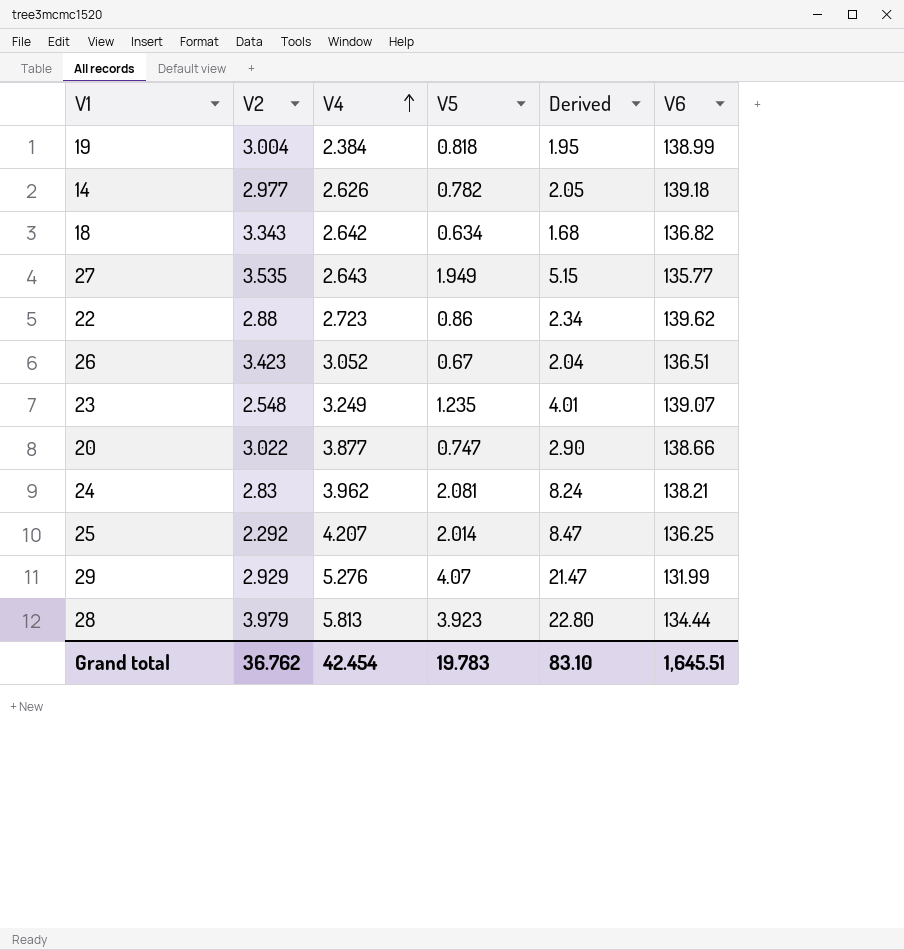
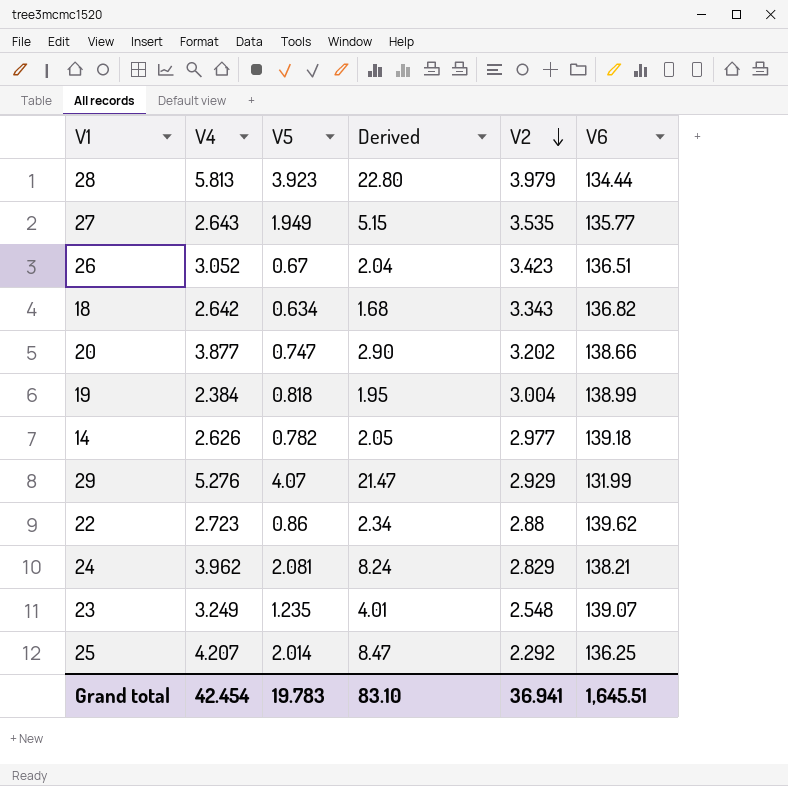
row order: V4 ascending -> V2 descending
column V2 | position: 2 -> 5
20 | V2: 3.022 -> 3.202
24 | V2: 2.83 -> 2.829
Grand total | V2: 36.762 -> 36.941

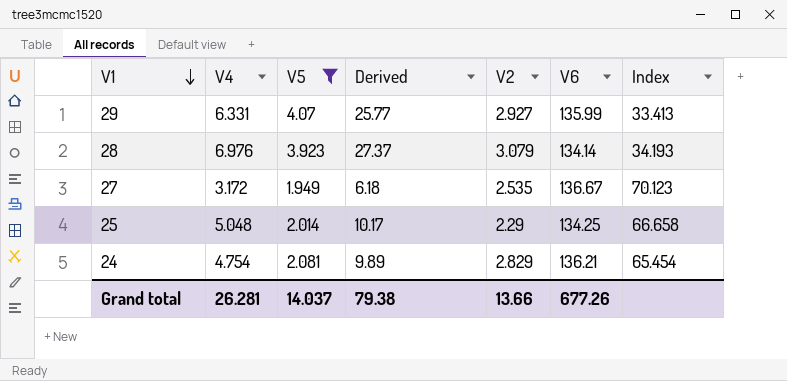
filter: none -> V5 >= 1.949
row order: V2 descending -> V1 descending
column Index | formula: none -> [V6] / [V5]
29 | V4: 5.276 -> 6.331
29 | Derived: 21.47 -> 25.77
29 | V2: 2.929 -> 2.927
29 | V6: 131.99 -> 135.99
28 | V4: 5.813 -> 6.976
28 | Derived: 22.80 -> 27.37
28 | V2: 3.979 -> 3.079
28 | V6: 134.44 -> 134.14
27 | V4: 2.643 -> 3.172
27 | Derived: 5.15 -> 6.18
27 | V2: 3.535 -> 2.535
27 | V6: 135.77 -> 136.67
25 | V4: 4.207 -> 5.048
25 | Derived: 8.47 -> 10.17
25 | V2: 2.292 -> 2.29
25 | V6: 136.25 -> 134.25
24 | V4: 3.962 -> 4.754
24 | Derived: 8.24 -> 9.89
24 | V6: 138.21 -> 136.21
Grand total | V4: 42.454 -> 26.281
Grand total | V5: 19.783 -> 14.037
Grand total | Derived: 83.10 -> 79.38
Grand total | V2: 36.941 -> 13.66
Grand total | V6: 1,645.51 -> 677.26

